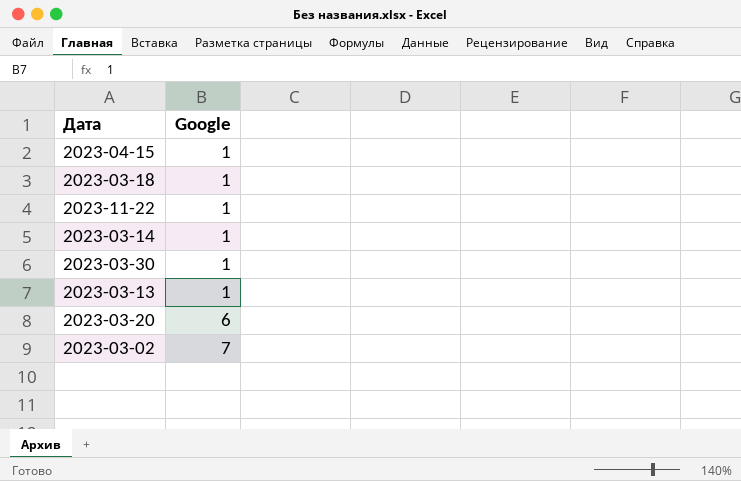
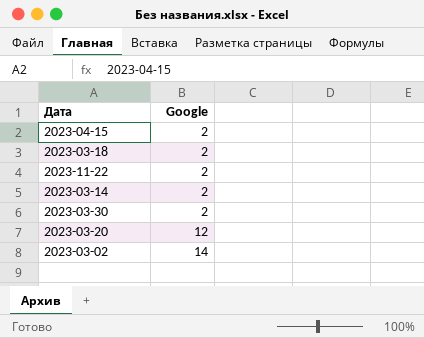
row 2023-03-13: 1 -> none
2023-04-15 | Google: 1 -> 2
2023-03-18 | Google: 1 -> 2
2023-11-22 | Google: 1 -> 2
2023-03-14 | Google: 1 -> 2
2023-03-30 | Google: 1 -> 2
2023-03-20 | Google: 6 -> 12
2023-03-02 | Google: 7 -> 14

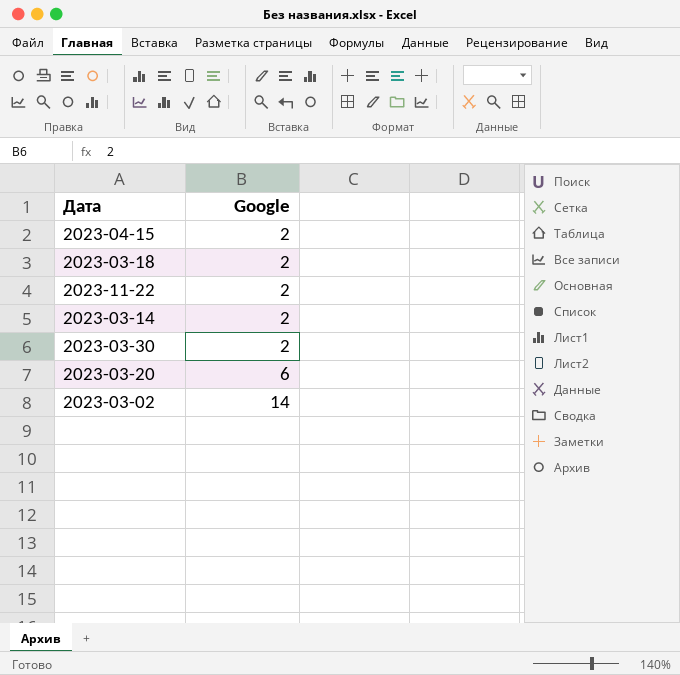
2023-03-20 | Google: 12 -> 6

